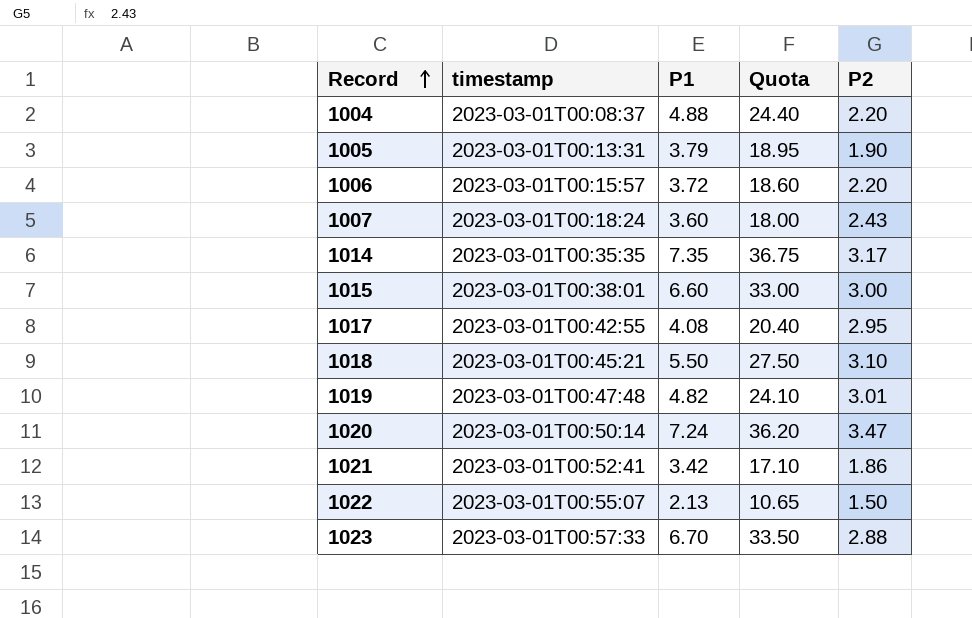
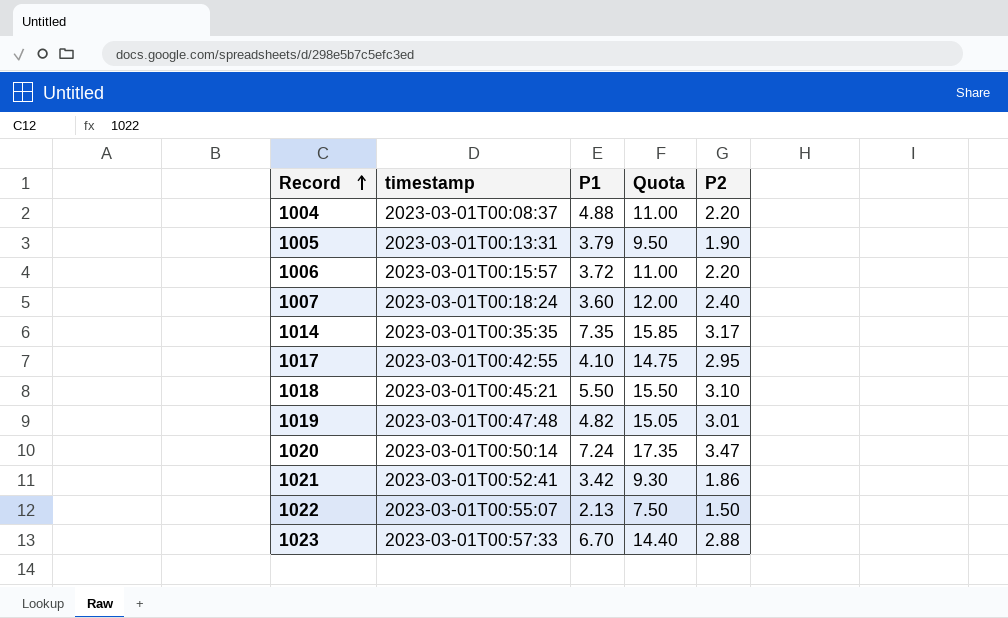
column Quota | formula: [P1] * 5 -> [P2] * 5
row 1015: 2023-03-01T00:38:01 | 6.60 | 33.00 | 3.00 -> none
1007 | P2: 2.43 -> 2.40
1017 | P1: 4.08 -> 4.10

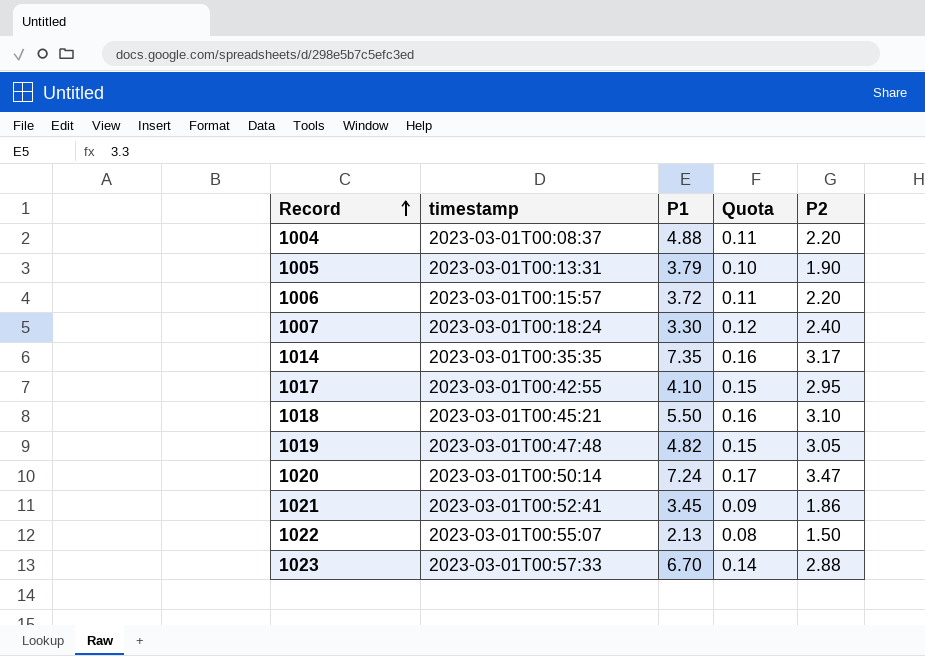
column Quota | formula: [P2] * 5 -> [P2] * 0.05
1007 | P1: 3.60 -> 3.30
1019 | P2: 3.01 -> 3.05
1021 | P1: 3.42 -> 3.45

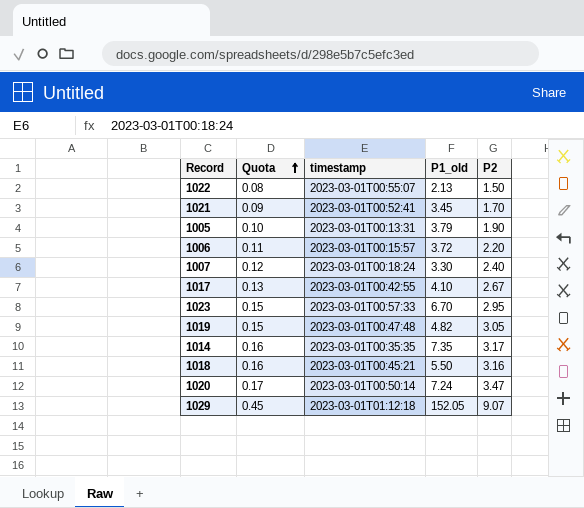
row order: Record ascending -> Quota ascending
column Quota | position: 4 -> 2
column name: P1 -> P1_old
row 1004: 2023-03-01T00:08:37 | 4.88 | 0.11 | 2.20 -> none
1021 | P2: 1.86 -> 1.70
1017 | Quota: 0.15 -> 0.13
1017 | P2: 2.95 -> 2.67
1023 | Quota: 0.14 -> 0.15
1023 | P2: 2.88 -> 2.95
1018 | P2: 3.10 -> 3.16
row 1029: none -> 0.45 | 2023-03-01T01:12:18 | 152.05 | 9.07

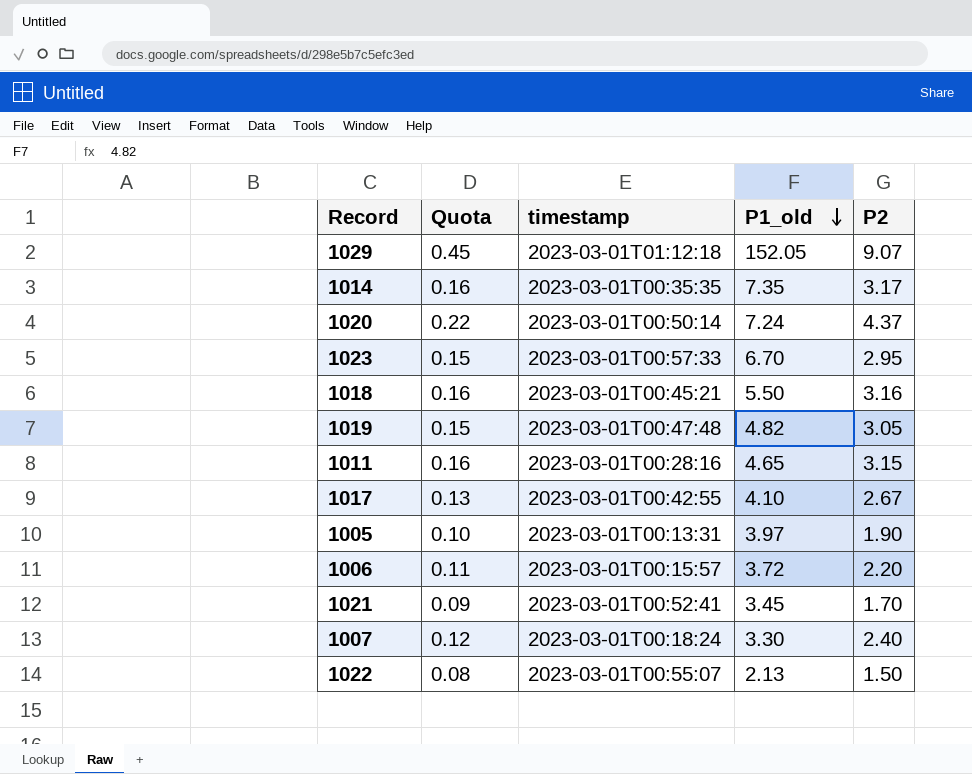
row order: Quota ascending -> P1_old descending
1020 | Quota: 0.17 -> 0.22
1020 | P2: 3.47 -> 4.37
row 1011: none -> 0.16 | 2023-03-01T00:28:16 | 4.65 | 3.15
1005 | P1_old: 3.79 -> 3.97

